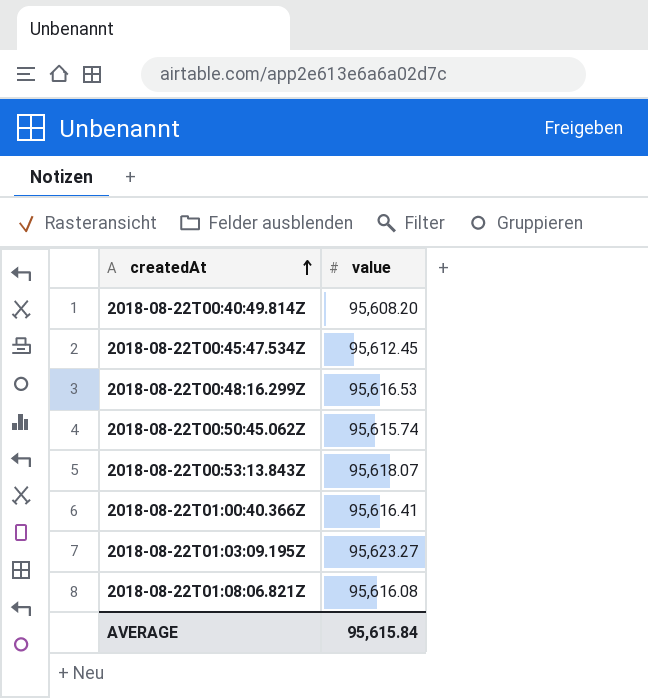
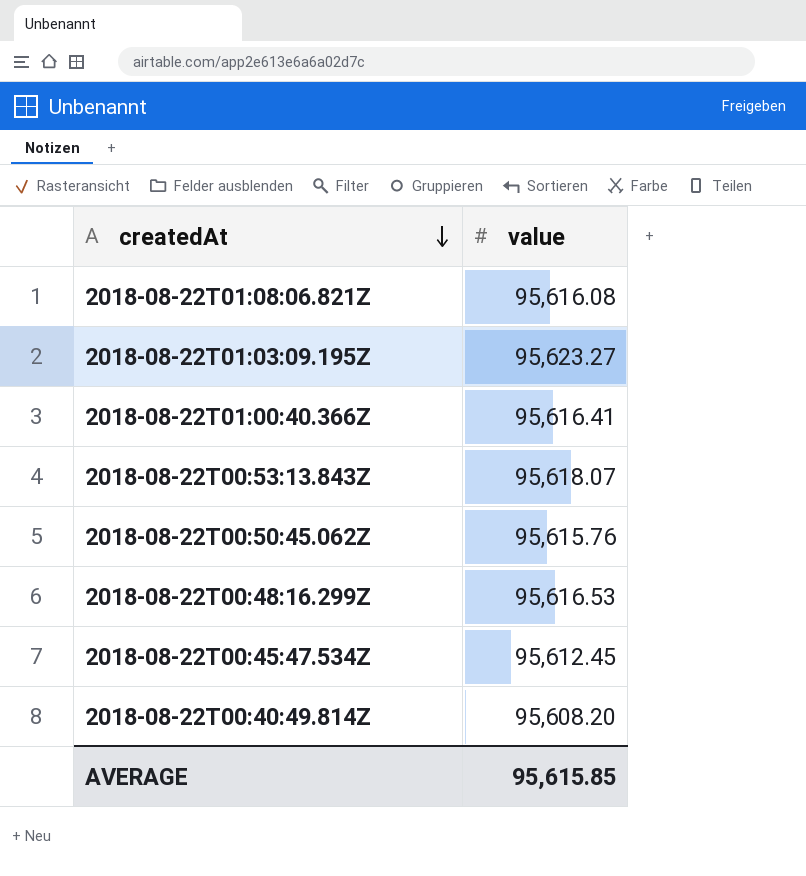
row order: createdAt ascending -> createdAt descending
2018-08-22T00:50:45.062Z | value: 95,615.74 -> 95,615.76
AVERAGE | value: 95,615.84 -> 95,615.85

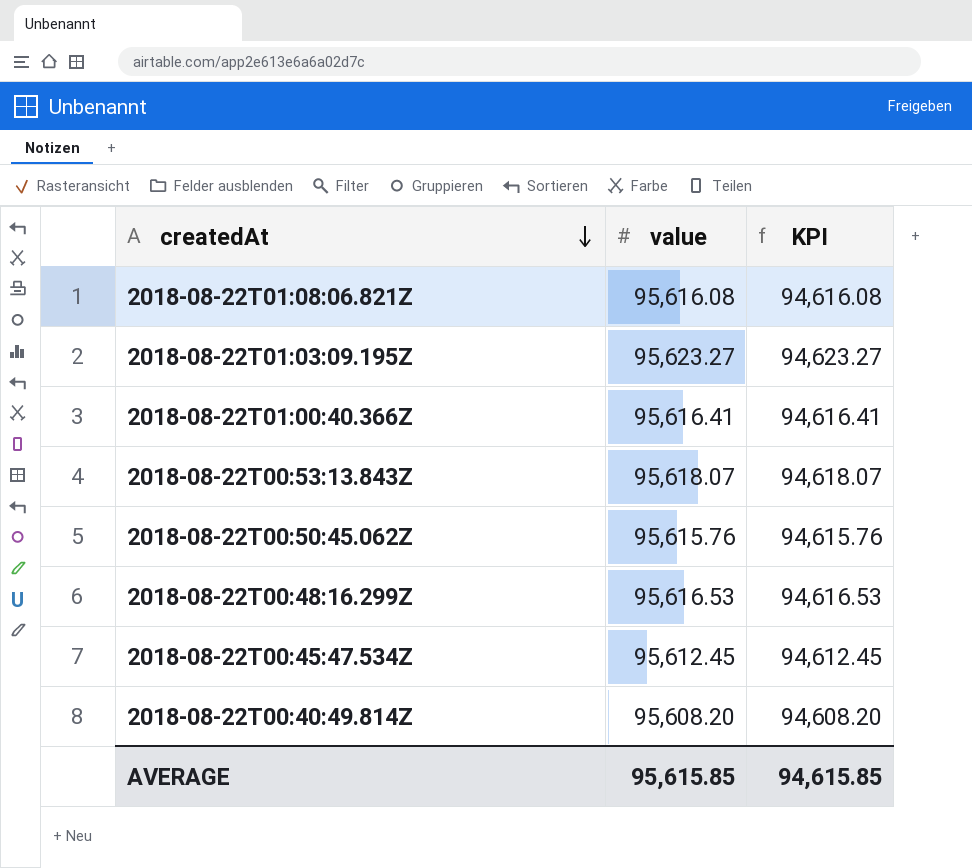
column KPI | formula: none -> [value] - 1000

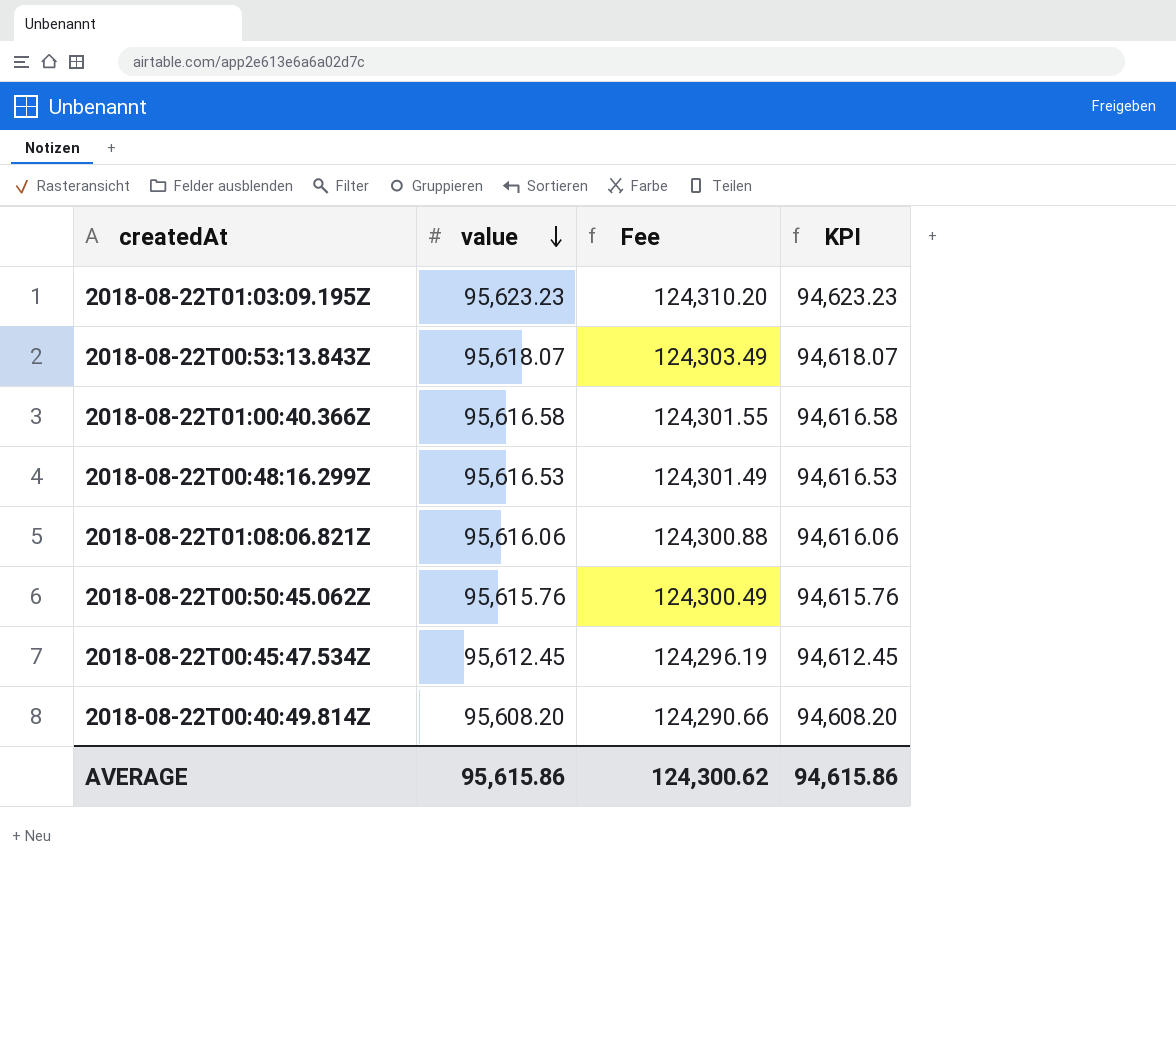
row order: createdAt descending -> value descending
column Fee | formula: none -> [value] * 1.3
2018-08-22T01:03:09.195Z | value: 95,623.27 -> 95,623.23
2018-08-22T01:03:09.195Z | KPI: 94,623.27 -> 94,623.23
2018-08-22T01:00:40.366Z | value: 95,616.41 -> 95,616.58
2018-08-22T01:00:40.366Z | KPI: 94,616.41 -> 94,616.58
2018-08-22T01:08:06.821Z | value: 95,616.08 -> 95,616.06
2018-08-22T01:08:06.821Z | KPI: 94,616.08 -> 94,616.06
AVERAGE | value: 95,615.85 -> 95,615.86
AVERAGE | KPI: 94,615.85 -> 94,615.86

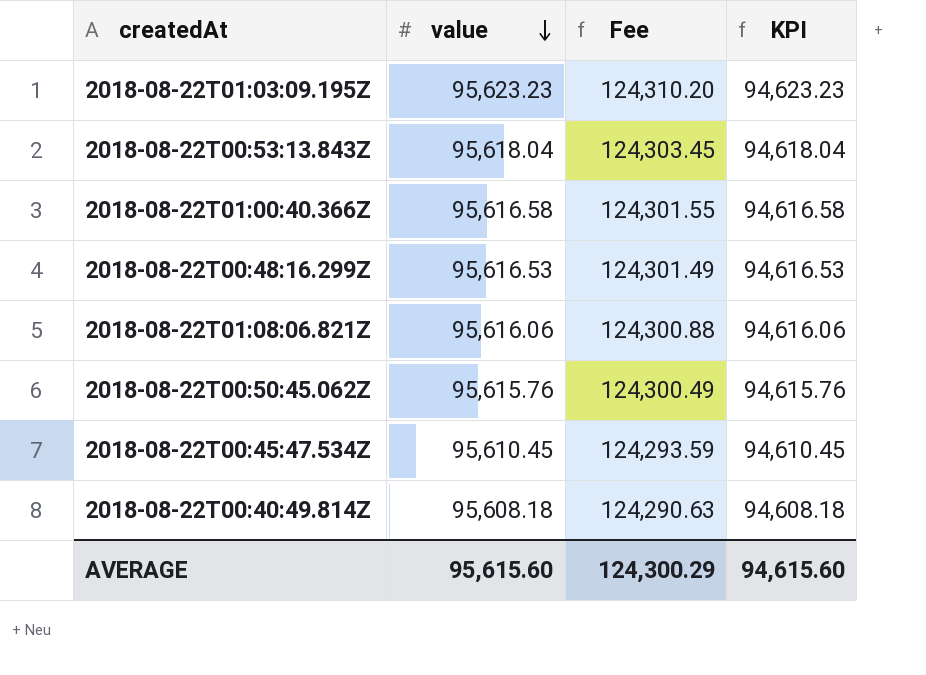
2018-08-22T00:53:13.843Z | value: 95,618.07 -> 95,618.04
2018-08-22T00:53:13.843Z | Fee: 124,303.49 -> 124,303.45
2018-08-22T00:53:13.843Z | KPI: 94,618.07 -> 94,618.04
2018-08-22T00:45:47.534Z | value: 95,612.45 -> 95,610.45
2018-08-22T00:45:47.534Z | Fee: 124,296.19 -> 124,293.59
2018-08-22T00:45:47.534Z | KPI: 94,612.45 -> 94,610.45
2018-08-22T00:40:49.814Z | value: 95,608.20 -> 95,608.18
2018-08-22T00:40:49.814Z | Fee: 124,290.66 -> 124,290.63
2018-08-22T00:40:49.814Z | KPI: 94,608.20 -> 94,608.18
AVERAGE | value: 95,615.86 -> 95,615.60
AVERAGE | Fee: 124,300.62 -> 124,300.29
AVERAGE | KPI: 94,615.86 -> 94,615.60

